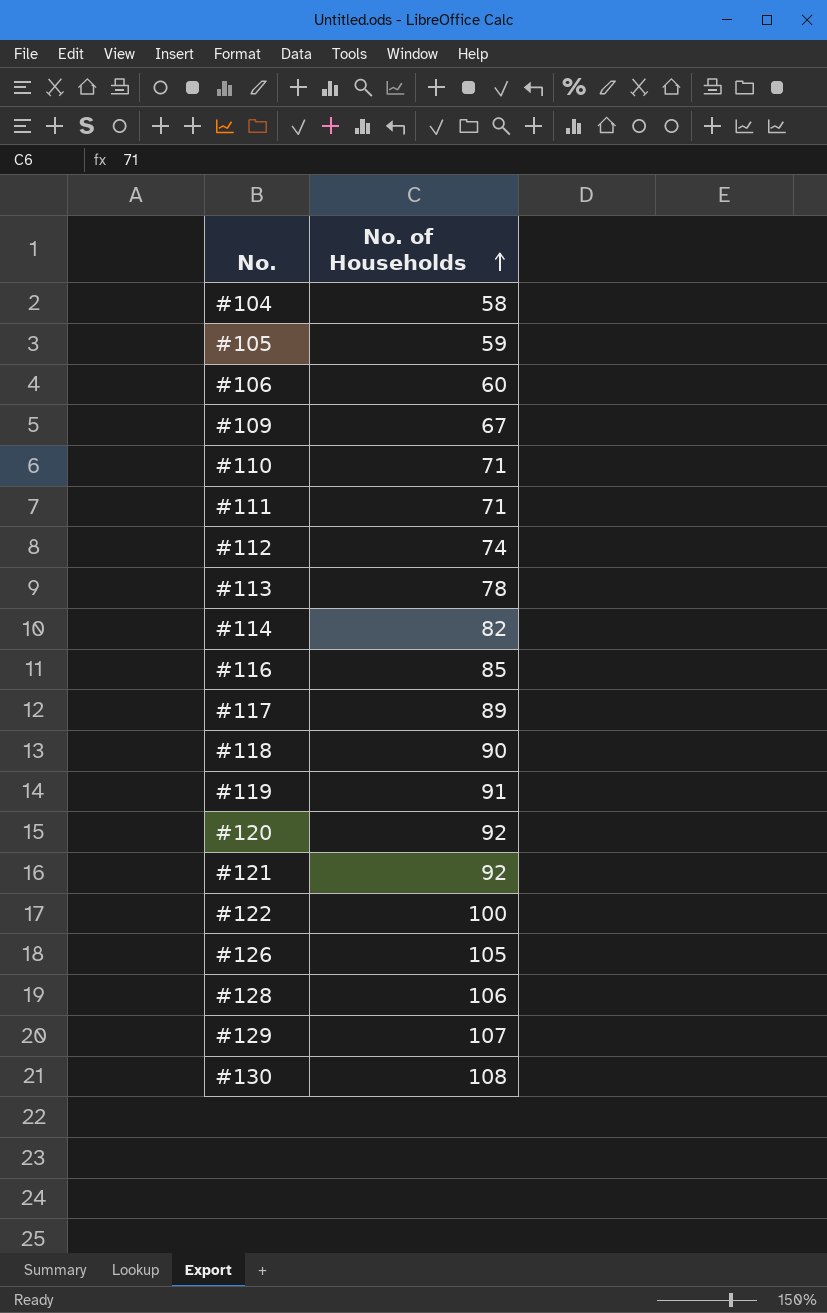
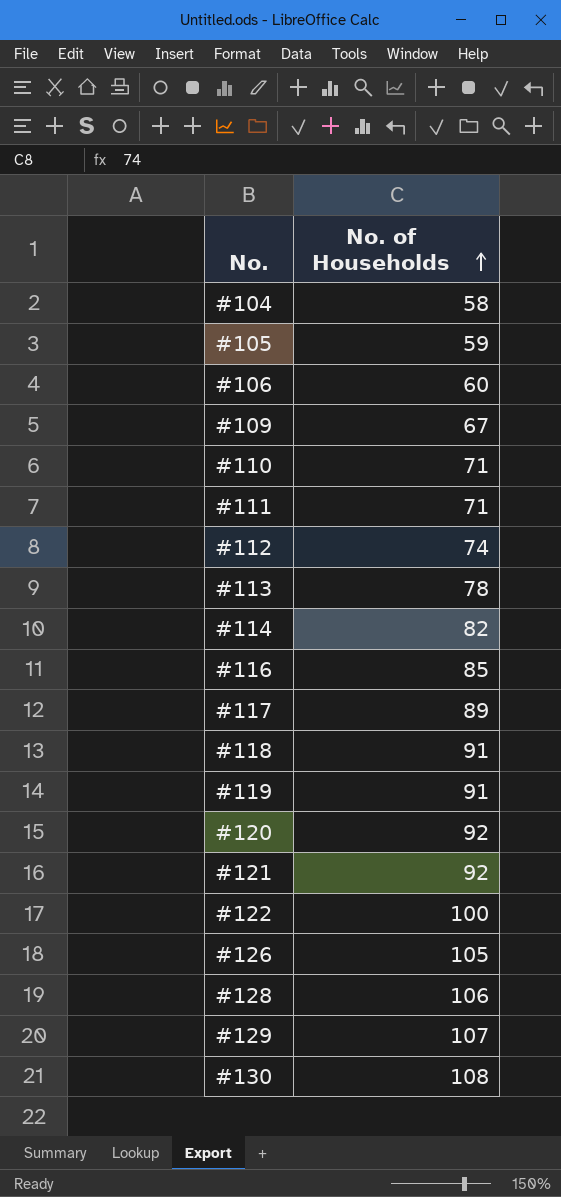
#118 | No. of Households: 90 -> 91

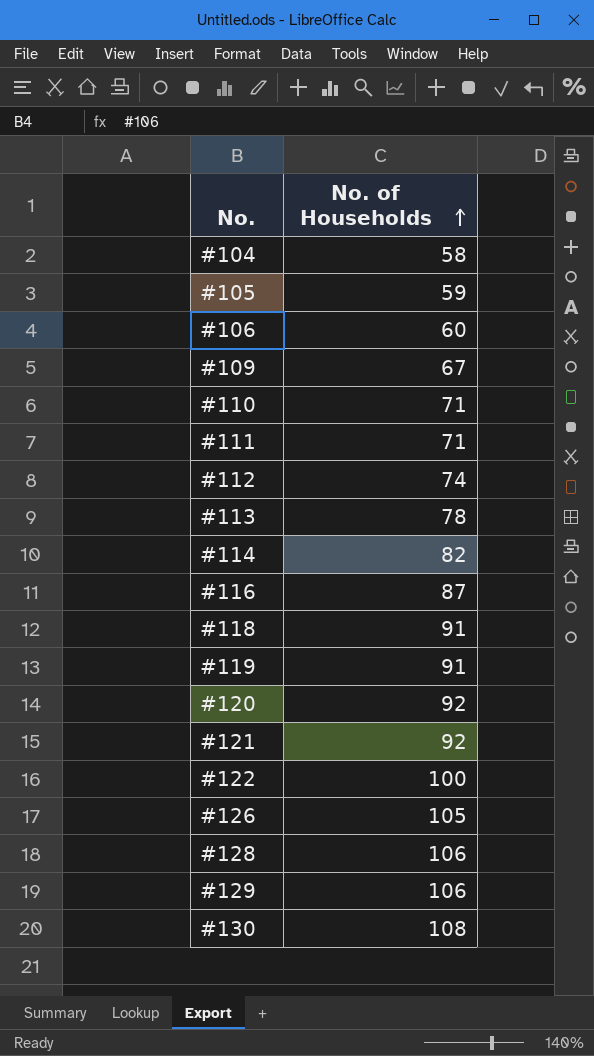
row #117: 89 -> none
#116 | No. of Households: 85 -> 87
#129 | No. of Households: 107 -> 106

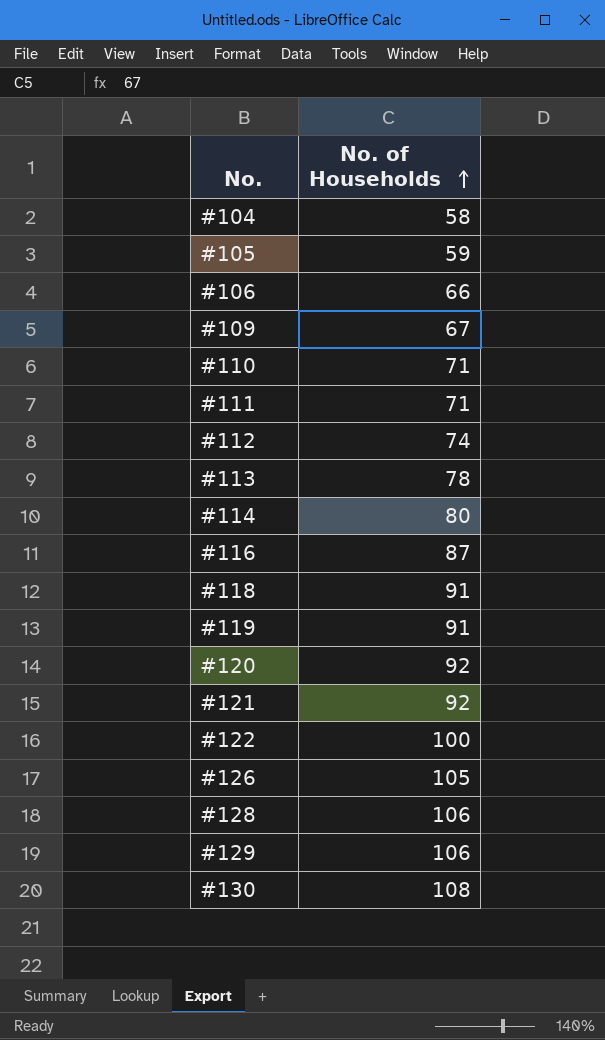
#106 | No. of Households: 60 -> 66
#114 | No. of Households: 82 -> 80

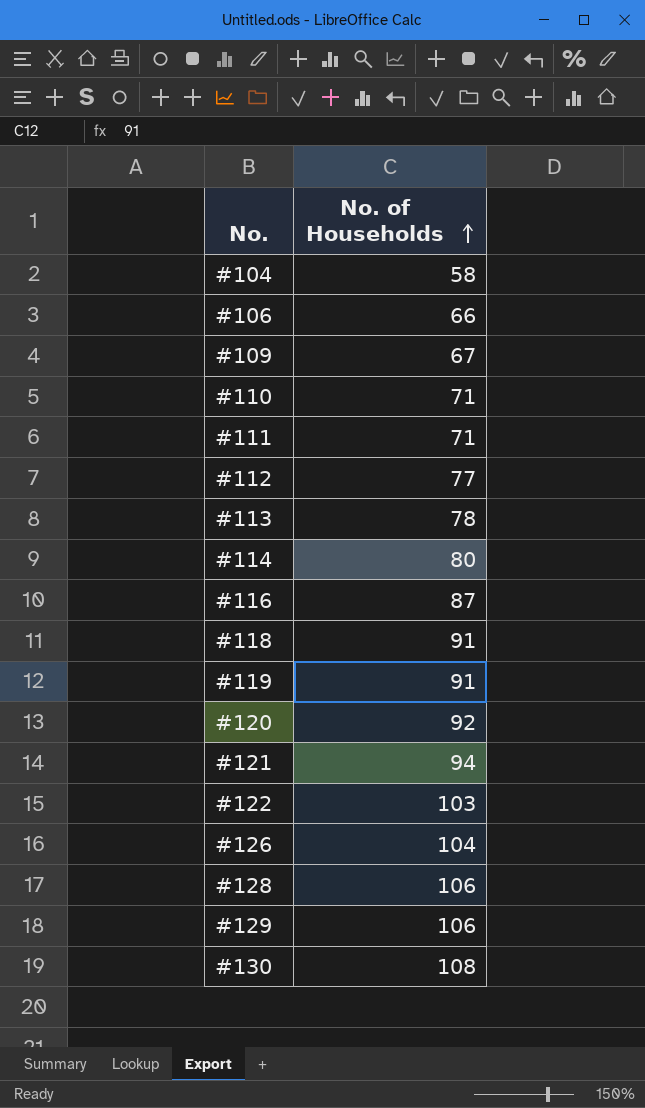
row #105: 59 -> none
#112 | No. of Households: 74 -> 77
#121 | No. of Households: 92 -> 94
#122 | No. of Households: 100 -> 103
#126 | No. of Households: 105 -> 104

